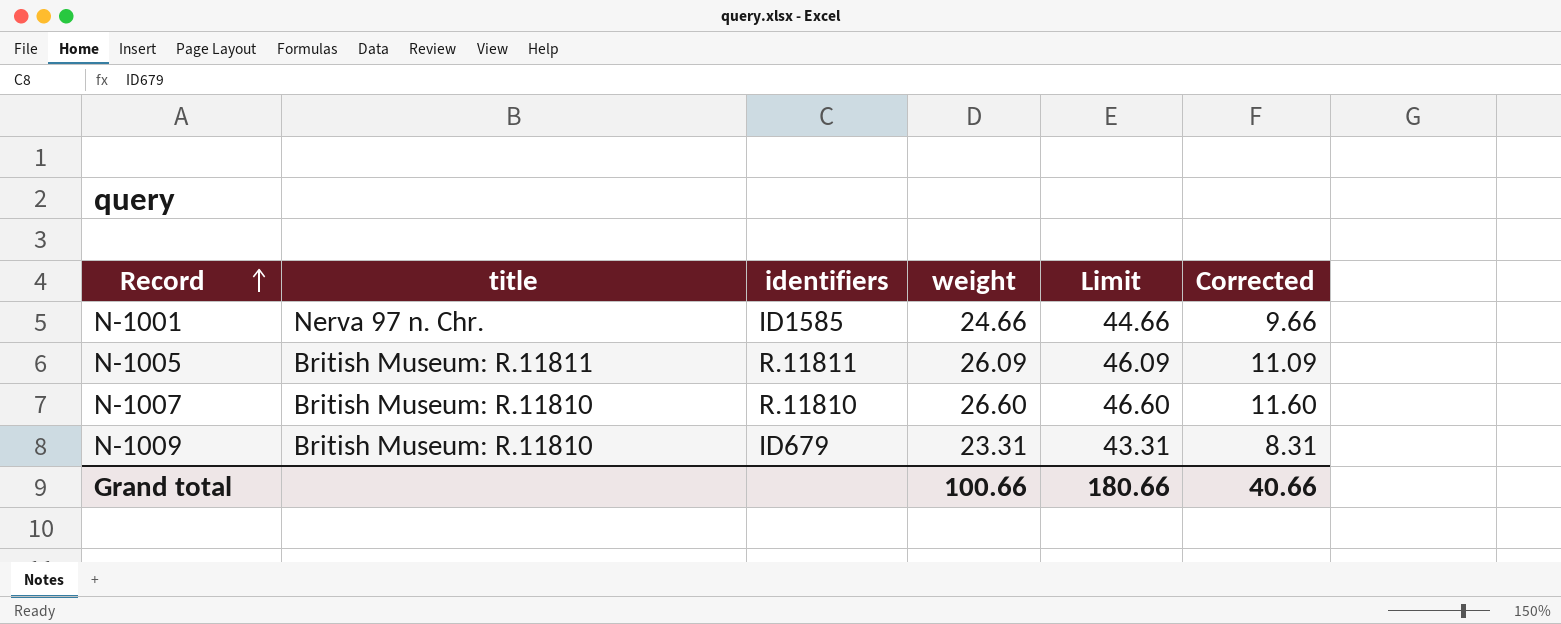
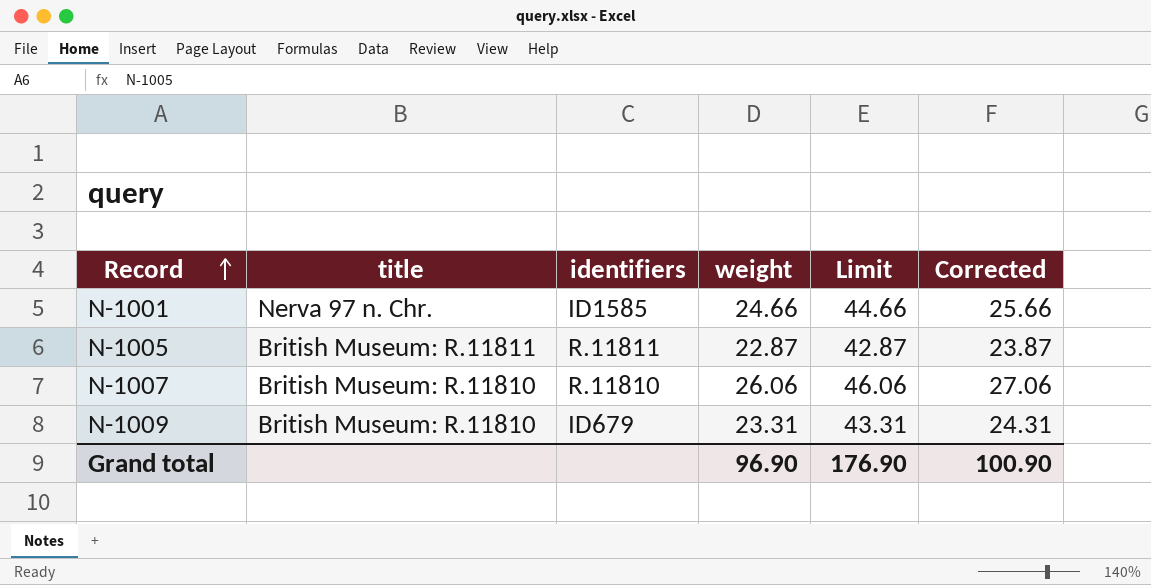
column Corrected | formula: [weight] - 15 -> [weight] + 1
N-1005 | weight: 26.09 -> 22.87
N-1005 | Limit: 46.09 -> 42.87
N-1007 | weight: 26.60 -> 26.06
N-1007 | Limit: 46.60 -> 46.06
Grand total | weight: 100.66 -> 96.90
Grand total | Limit: 180.66 -> 176.90
Grand total | Corrected: 40.66 -> 100.90

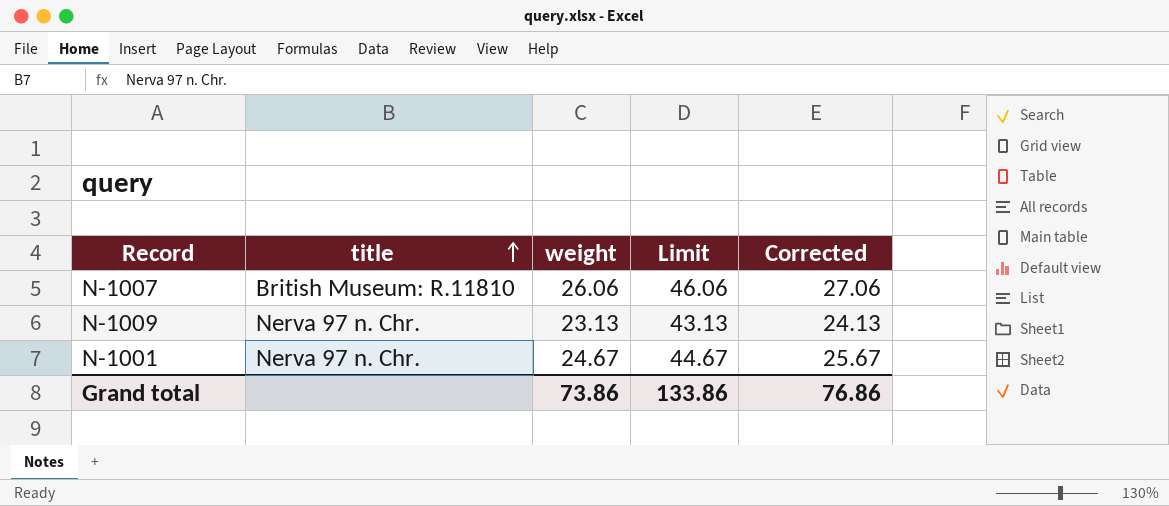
row order: Record ascending -> title ascending
column identifiers | position: 3 -> none
row N-1005: British Museum: R.11811 | R.11811 | 22.87 | 42.87 | 23.87 -> none
N-1009 | title: British Museum: R.11810 -> Nerva 97 n. Chr.
N-1009 | weight: 23.31 -> 23.13
N-1009 | Limit: 43.31 -> 43.13
N-1009 | Corrected: 24.31 -> 24.13
N-1001 | weight: 24.66 -> 24.67
N-1001 | Limit: 44.66 -> 44.67
N-1001 | Corrected: 25.66 -> 25.67
Grand total | weight: 96.90 -> 73.86
Grand total | Limit: 176.90 -> 133.86
Grand total | Corrected: 100.90 -> 76.86

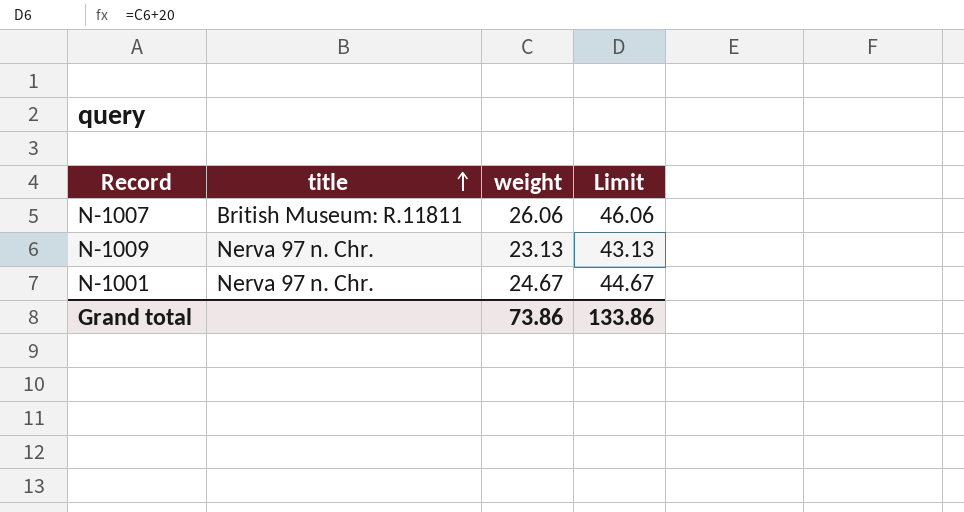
column Corrected | formula: [weight] + 1 -> none
N-1007 | title: British Museum: R.11810 -> British Museum: R.11811

